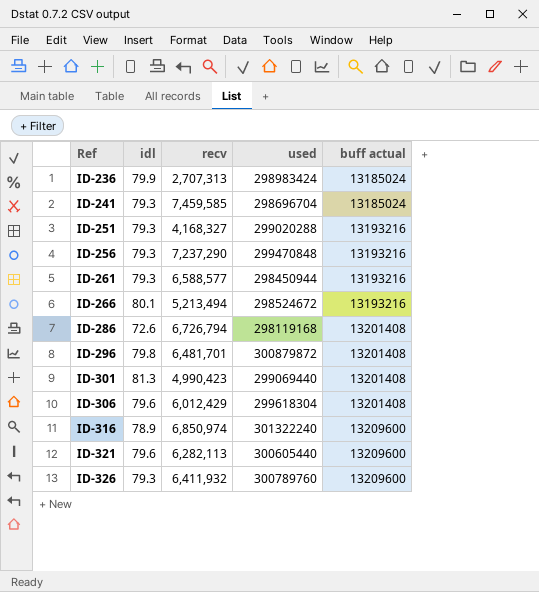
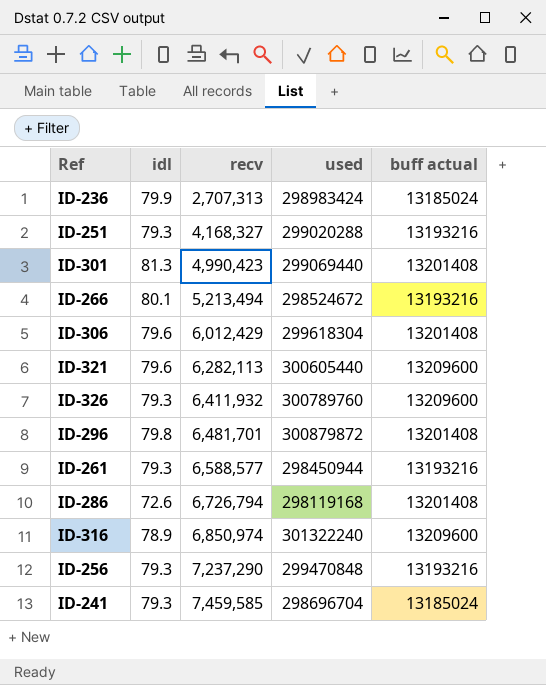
row order: Ref ascending -> recv ascending

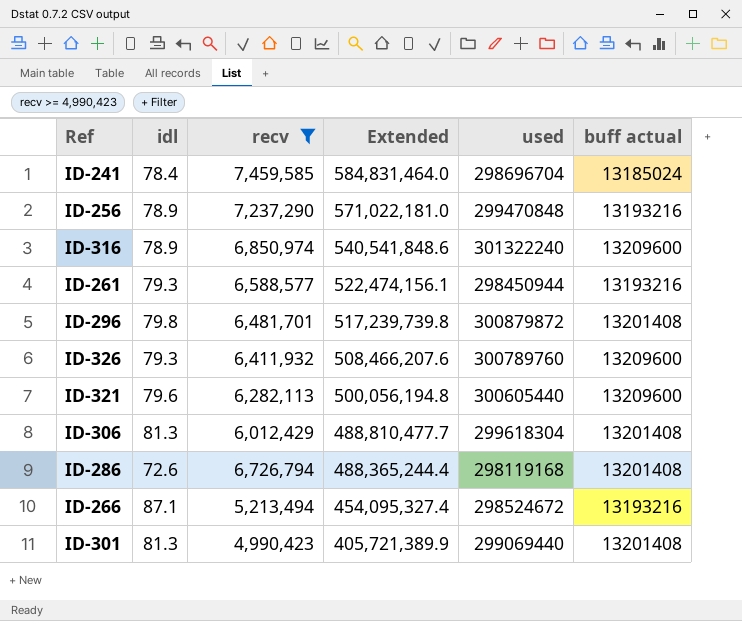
filter: none -> recv >= 4,990,423
row order: recv ascending -> Extended descending
column Extended | formula: none -> [idl] * [recv]
ID-241 | idl: 79.3 -> 78.4
ID-256 | idl: 79.3 -> 78.9
ID-306 | idl: 79.6 -> 81.3
ID-266 | idl: 80.1 -> 87.1

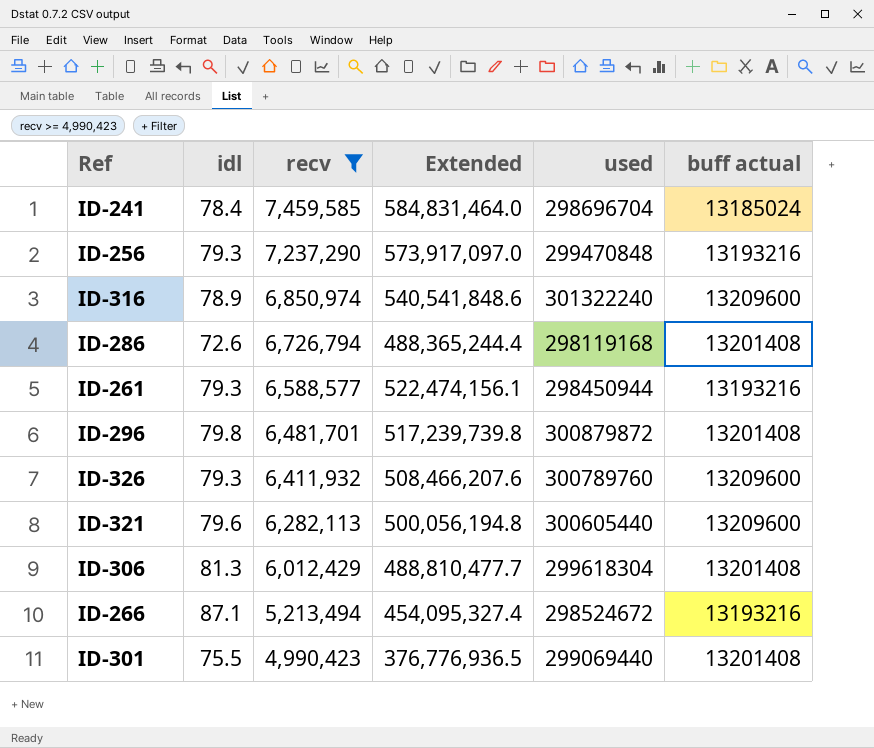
row order: Extended descending -> recv descending
ID-256 | idl: 78.9 -> 79.3
ID-256 | Extended: 571,022,181.0 -> 573,917,097.0
ID-301 | idl: 81.3 -> 75.5
ID-301 | Extended: 405,721,389.9 -> 376,776,936.5

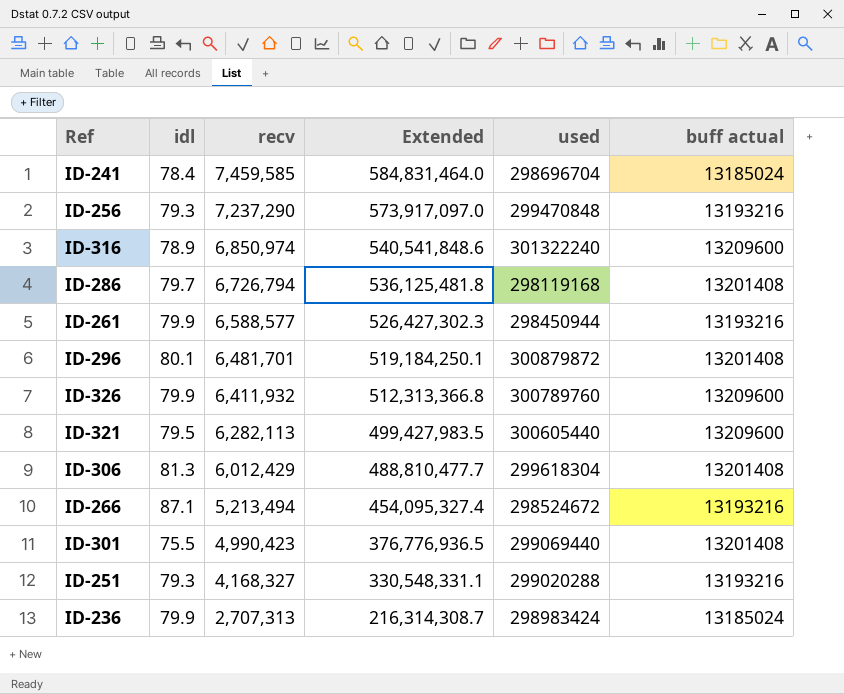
filter: recv >= 4,990,423 -> none
ID-286 | idl: 72.6 -> 79.7
ID-286 | Extended: 488,365,244.4 -> 536,125,481.8
ID-261 | idl: 79.3 -> 79.9
ID-261 | Extended: 522,474,156.1 -> 526,427,302.3
ID-296 | idl: 79.8 -> 80.1
ID-296 | Extended: 517,239,739.8 -> 519,184,250.1
ID-326 | idl: 79.3 -> 79.9
ID-326 | Extended: 508,466,207.6 -> 512,313,366.8
ID-321 | idl: 79.6 -> 79.5
ID-321 | Extended: 500,056,194.8 -> 499,427,983.5

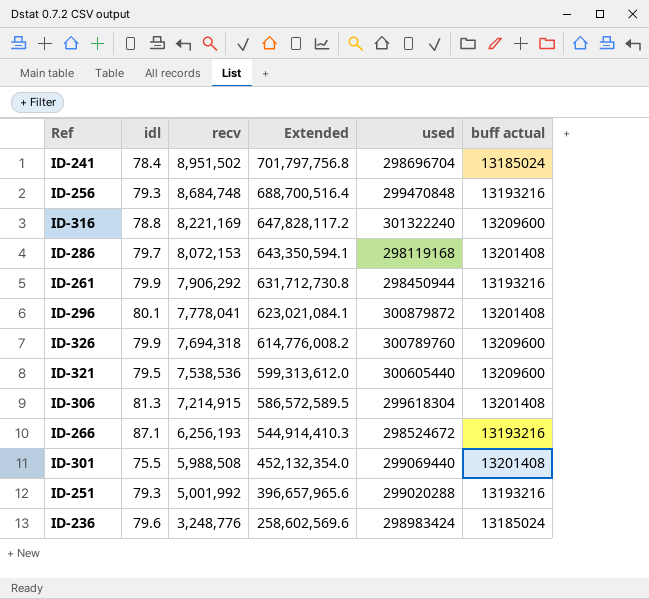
ID-241 | recv: 7,459,585 -> 8,951,502
ID-241 | Extended: 584,831,464.0 -> 701,797,756.8
ID-256 | recv: 7,237,290 -> 8,684,748
ID-256 | Extended: 573,917,097.0 -> 688,700,516.4
ID-316 | idl: 78.9 -> 78.8
ID-316 | recv: 6,850,974 -> 8,221,169
ID-316 | Extended: 540,541,848.6 -> 647,828,117.2
ID-286 | recv: 6,726,794 -> 8,072,153
ID-286 | Extended: 536,125,481.8 -> 643,350,594.1
ID-261 | recv: 6,588,577 -> 7,906,292
ID-261 | Extended: 526,427,302.3 -> 631,712,730.8
ID-296 | recv: 6,481,701 -> 7,778,041
ID-296 | Extended: 519,184,250.1 -> 623,021,084.1
ID-326 | recv: 6,411,932 -> 7,694,318
ID-326 | Extended: 512,313,366.8 -> 614,776,008.2
ID-321 | recv: 6,282,113 -> 7,538,536
ID-321 | Extended: 499,427,983.5 -> 599,313,612.0
ID-306 | recv: 6,012,429 -> 7,214,915
ID-306 | Extended: 488,810,477.7 -> 586,572,589.5
ID-266 | recv: 5,213,494 -> 6,256,193
ID-266 | Extended: 454,095,327.4 -> 544,914,410.3
ID-301 | recv: 4,990,423 -> 5,988,508
ID-301 | Extended: 376,776,936.5 -> 452,132,354.0
ID-251 | recv: 4,168,327 -> 5,001,992
ID-251 | Extended: 330,548,331.1 -> 396,657,965.6
ID-236 | idl: 79.9 -> 79.6
ID-236 | recv: 2,707,313 -> 3,248,776
ID-236 | Extended: 216,314,308.7 -> 258,602,569.6

